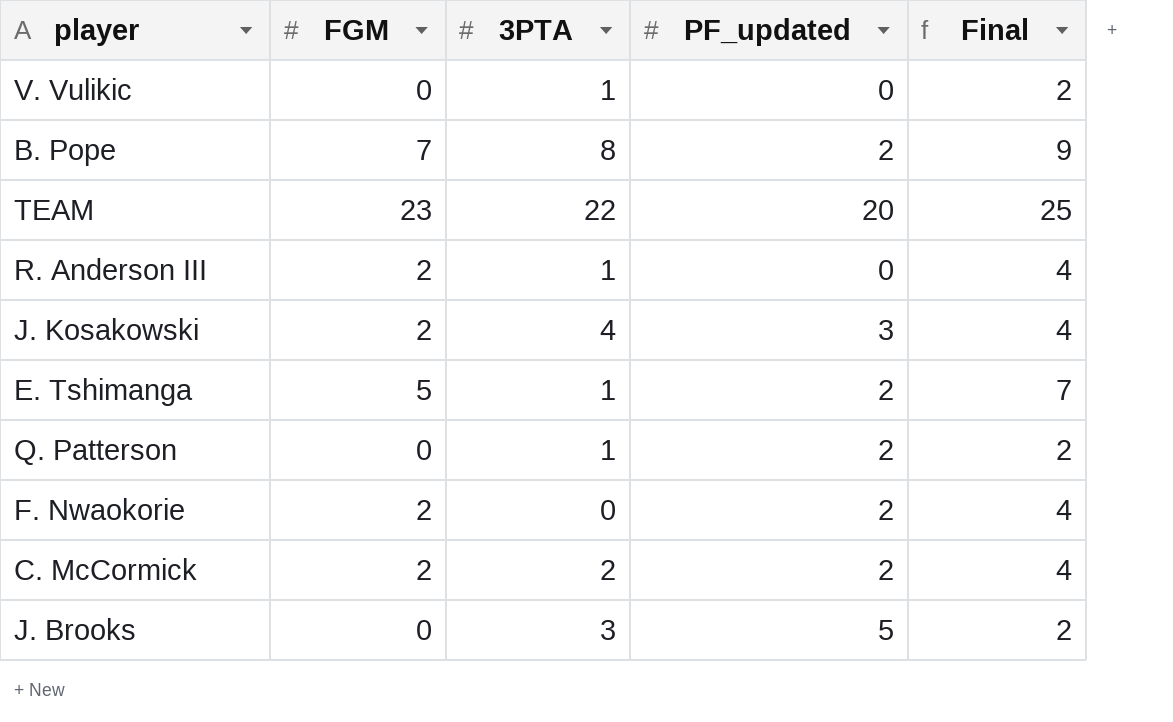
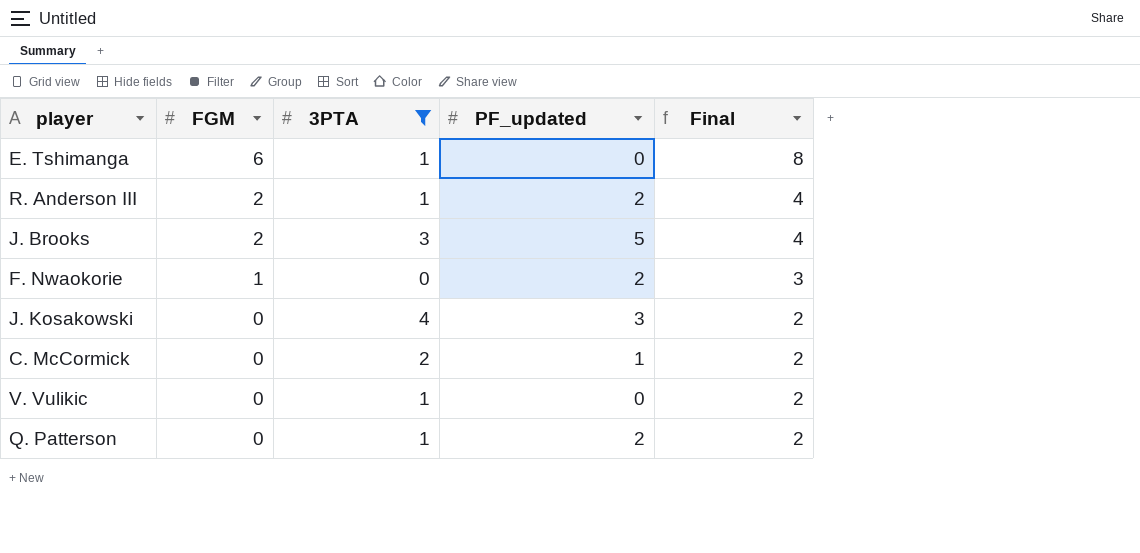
filter: none -> 3PTA <= 4
row order: none -> FGM descending
E. Tshimanga | FGM: 5 -> 6
E. Tshimanga | PF_updated: 2 -> 0
E. Tshimanga | Final: 7 -> 8
R. Anderson III | PF_updated: 0 -> 2
J. Brooks | FGM: 0 -> 2
J. Brooks | Final: 2 -> 4
F. Nwaokorie | FGM: 2 -> 1
F. Nwaokorie | Final: 4 -> 3
J. Kosakowski | FGM: 2 -> 0
J. Kosakowski | Final: 4 -> 2
C. McCormick | FGM: 2 -> 0
C. McCormick | PF_updated: 2 -> 1
C. McCormick | Final: 4 -> 2

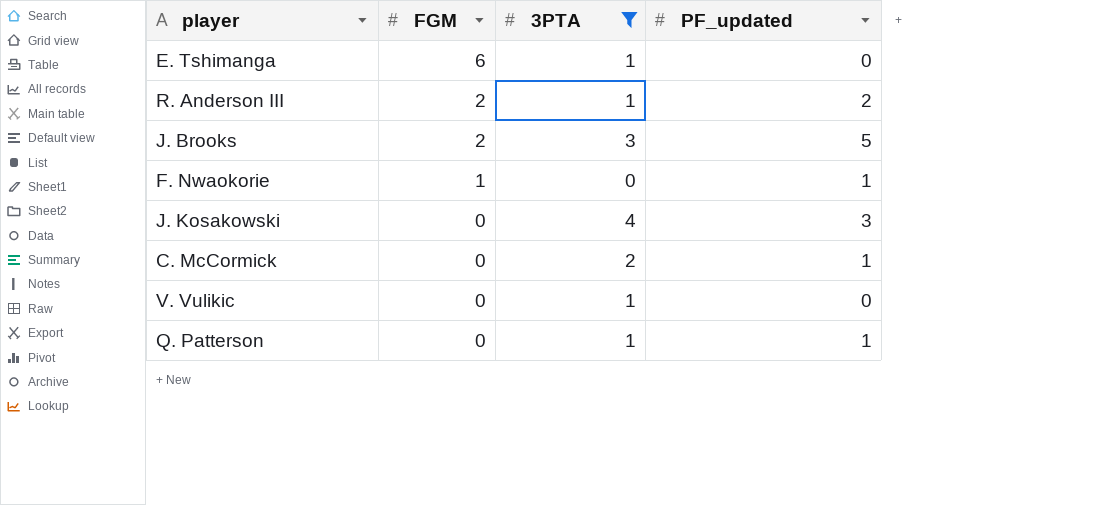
column Final | formula: [FGM] + 2 -> none
F. Nwaokorie | PF_updated: 2 -> 1
Q. Patterson | PF_updated: 2 -> 1

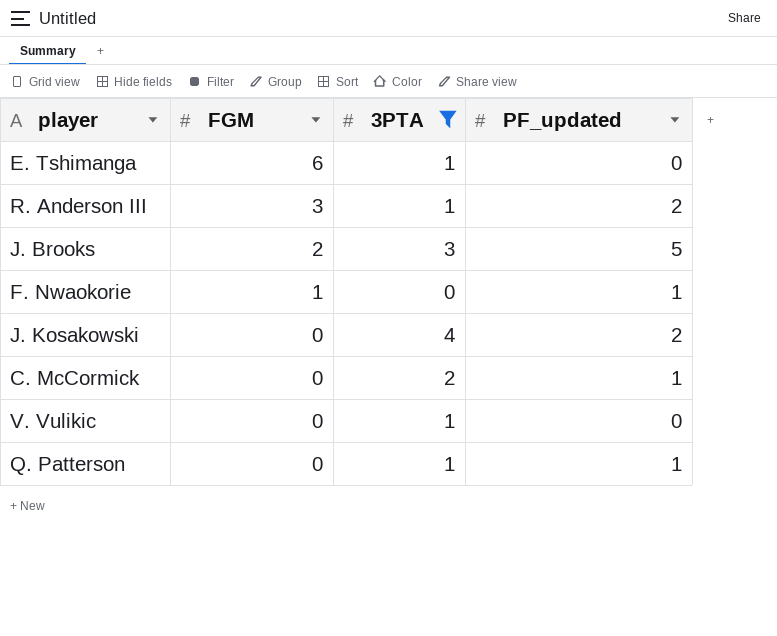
R. Anderson III | FGM: 2 -> 3
J. Kosakowski | PF_updated: 3 -> 2

